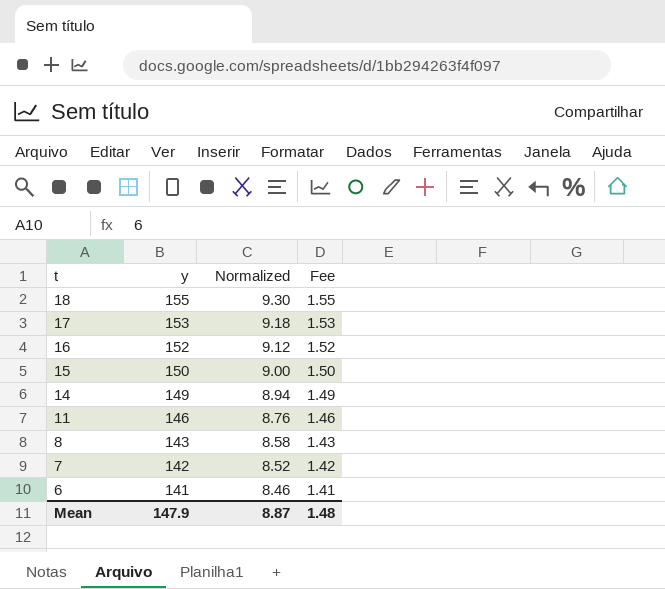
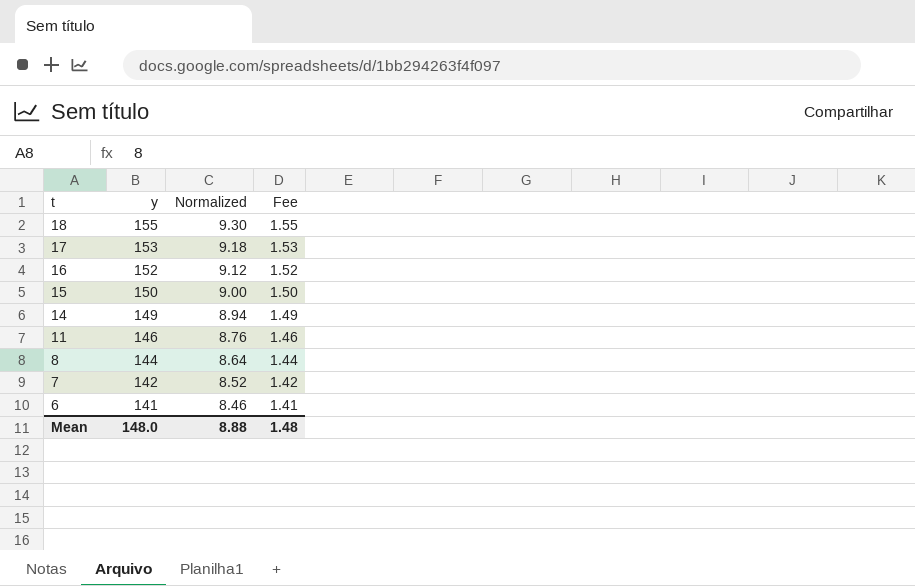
8 | y: 143 -> 144
8 | Normalized: 8.58 -> 8.64
8 | Fee: 1.43 -> 1.44
Mean | y: 147.9 -> 148.0
Mean | Normalized: 8.87 -> 8.88

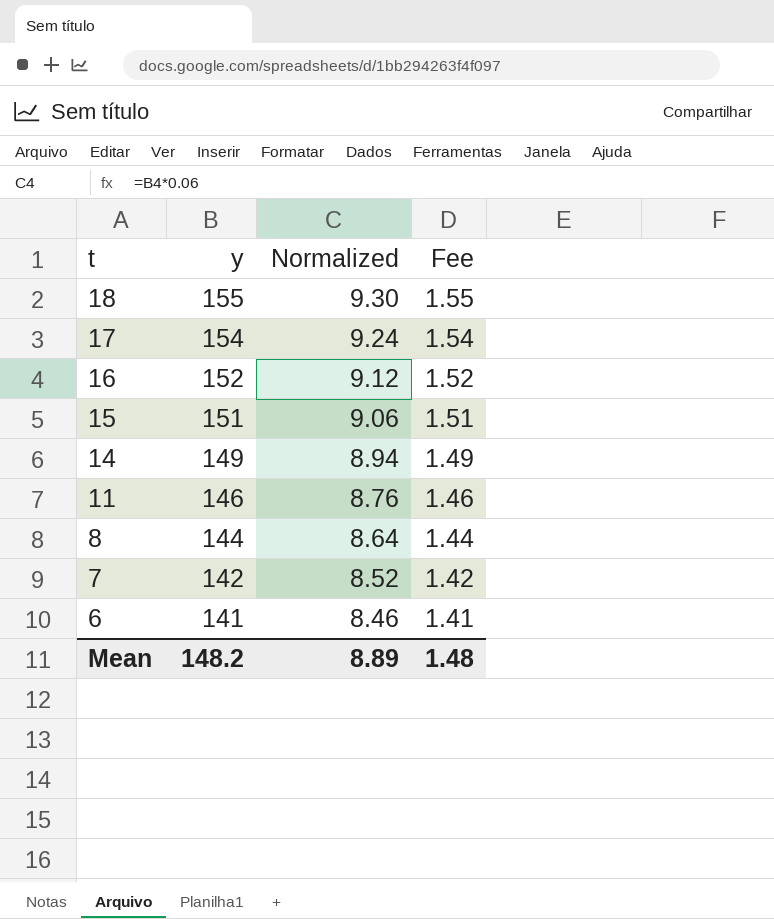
17 | y: 153 -> 154
17 | Normalized: 9.18 -> 9.24
17 | Fee: 1.53 -> 1.54
15 | y: 150 -> 151
15 | Normalized: 9.00 -> 9.06
15 | Fee: 1.50 -> 1.51
Mean | y: 148.0 -> 148.2
Mean | Normalized: 8.88 -> 8.89

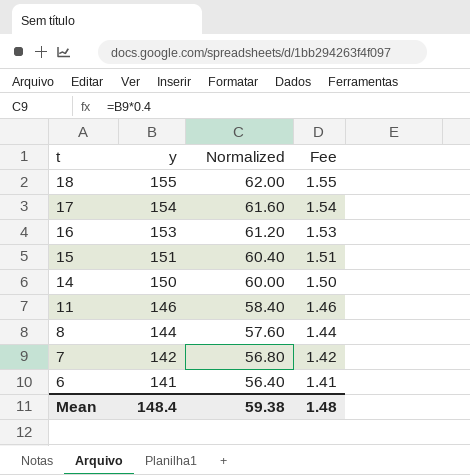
column Normalized | formula: [y] * 0.06 -> [y] * 0.4
16 | y: 152 -> 153
16 | Fee: 1.52 -> 1.53
14 | y: 149 -> 150
14 | Fee: 1.49 -> 1.50
Mean | y: 148.2 -> 148.4
Mean | Normalized: 8.89 -> 59.38

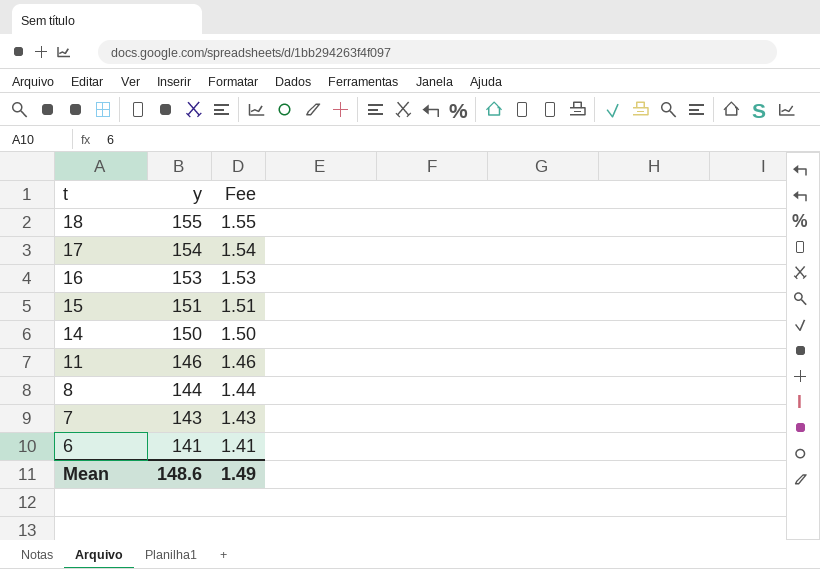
column Normalized | formula: [y] * 0.4 -> none
7 | y: 142 -> 143
7 | Fee: 1.42 -> 1.43
Mean | y: 148.4 -> 148.6
Mean | Fee: 1.48 -> 1.49

